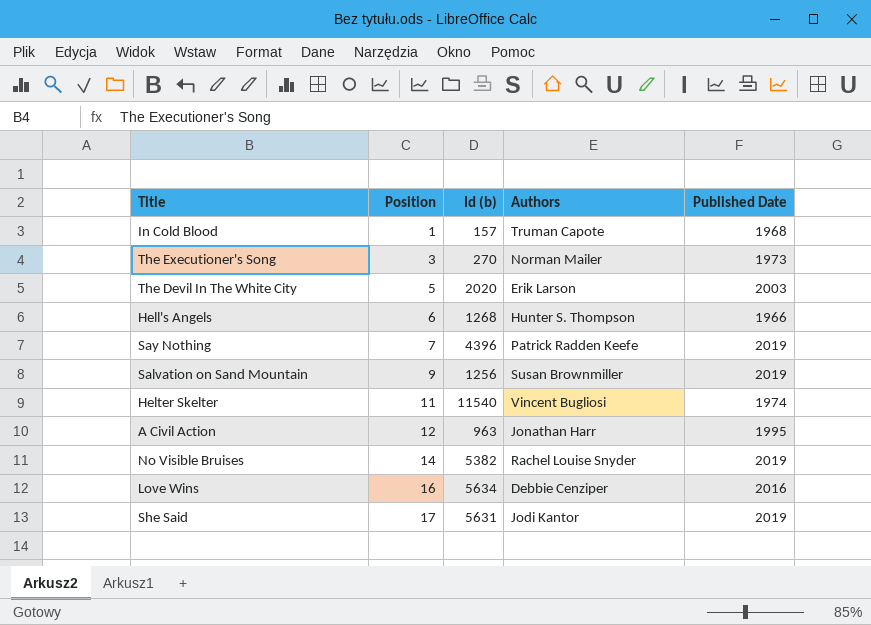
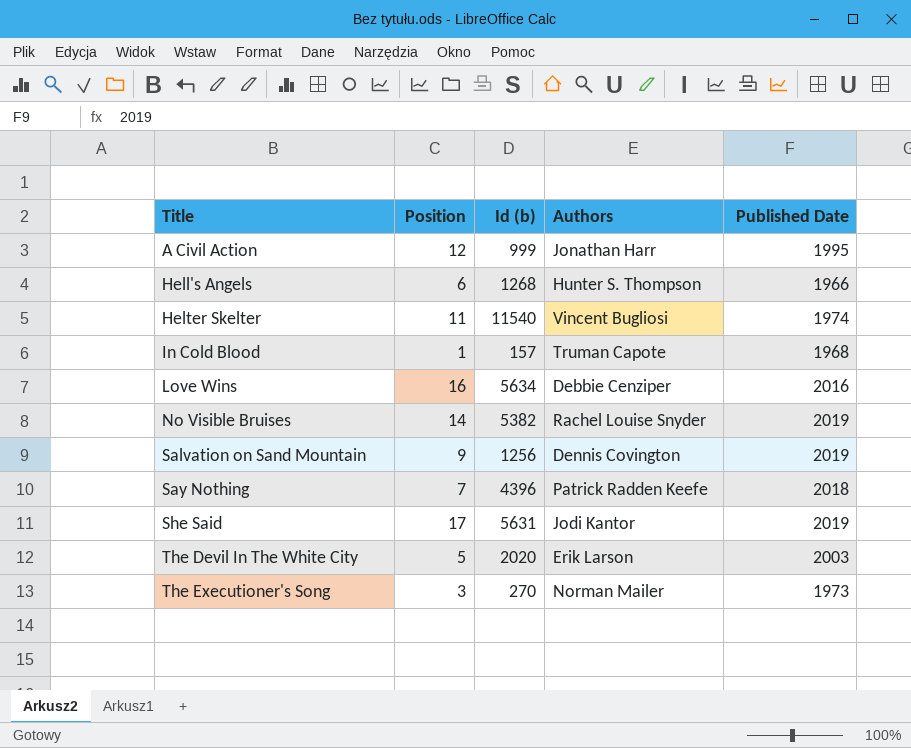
row order: Position ascending -> Title ascending
A Civil Action | Id (b): 963 -> 999
Salvation on Sand Mountain | Authors: Susan Brownmiller -> Dennis Covington
Say Nothing | Published Date: 2019 -> 2018

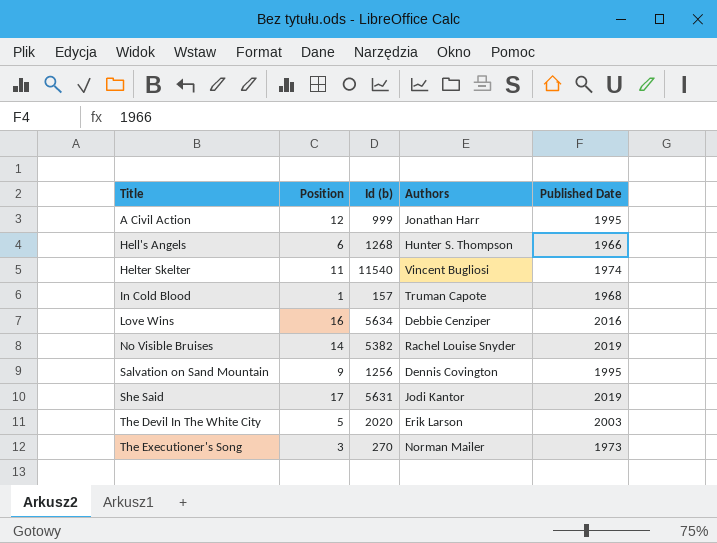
row Say Nothing: 7 | 4396 | Patrick Radden Keefe | 2018 -> none
Salvation on Sand Mountain | Published Date: 2019 -> 1995

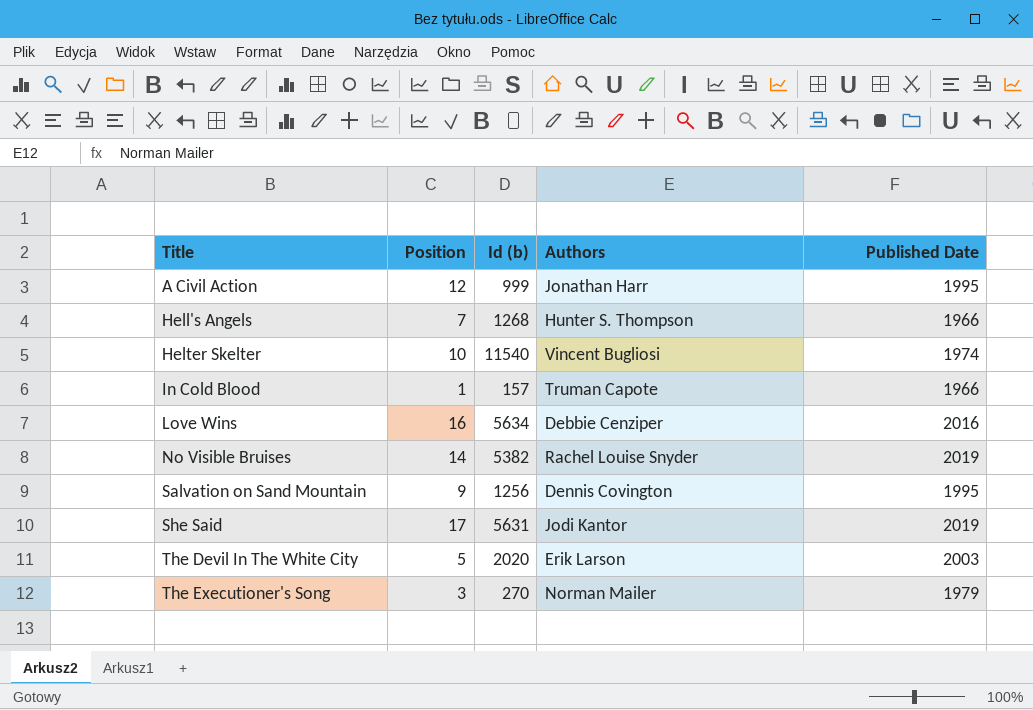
Hell's Angels | Position: 6 -> 7
Helter Skelter | Position: 11 -> 10
In Cold Blood | Published Date: 1968 -> 1966
The Executioner's Song | Published Date: 1973 -> 1979

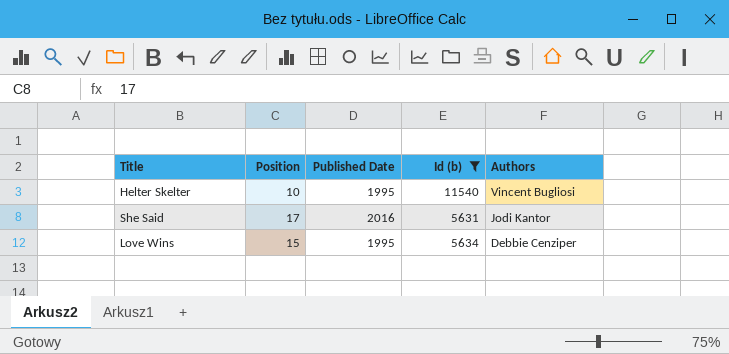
filter: none -> Id (b) >= 5631
row order: Title ascending -> Authors descending
column Published Date | position: 5 -> 3
Helter Skelter | Published Date: 1974 -> 1995
She Said | Published Date: 2019 -> 2016
Love Wins | Position: 16 -> 15
Love Wins | Published Date: 2016 -> 1995

